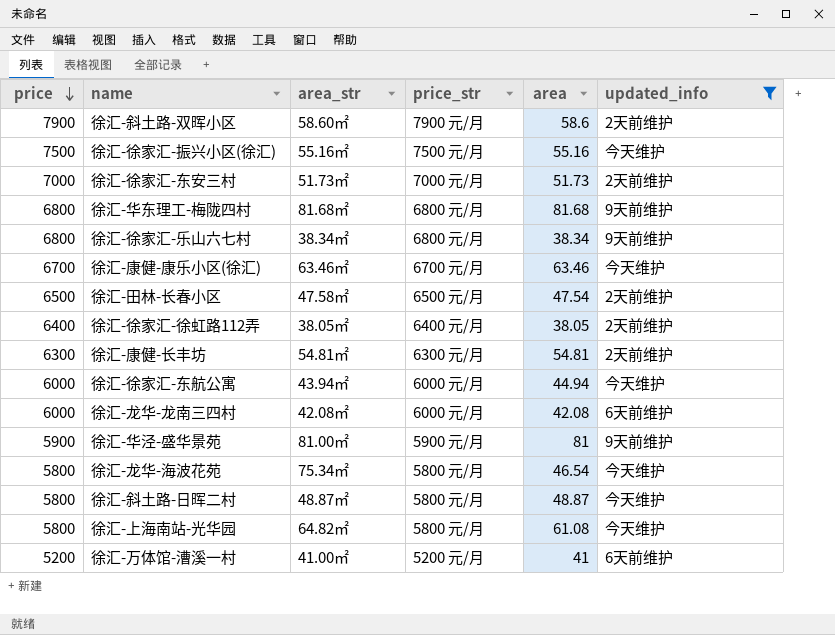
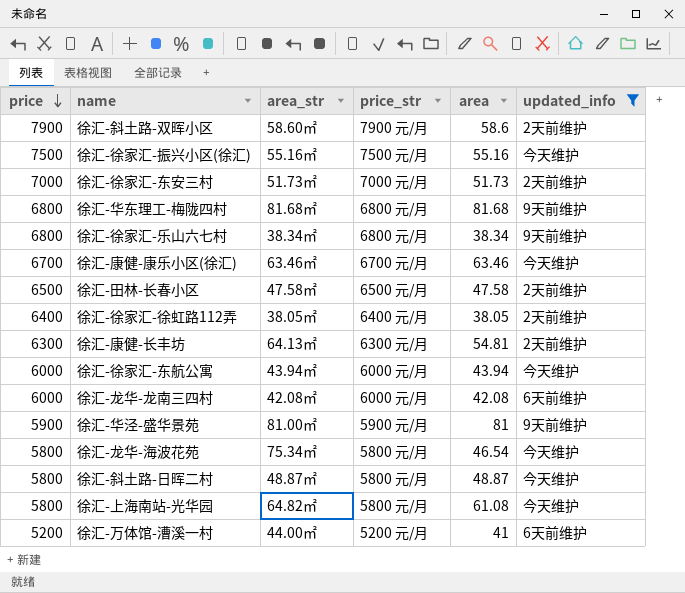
徐汇-田林-长春小区 | area: 47.54 -> 47.58
徐汇-康健-长丰坊 | area_str: 54.81㎡ -> 64.13㎡
徐汇-徐家汇-东航公寓 | area: 44.94 -> 43.94
徐汇-万体馆-漕溪一村 | area_str: 41.00㎡ -> 44.00㎡

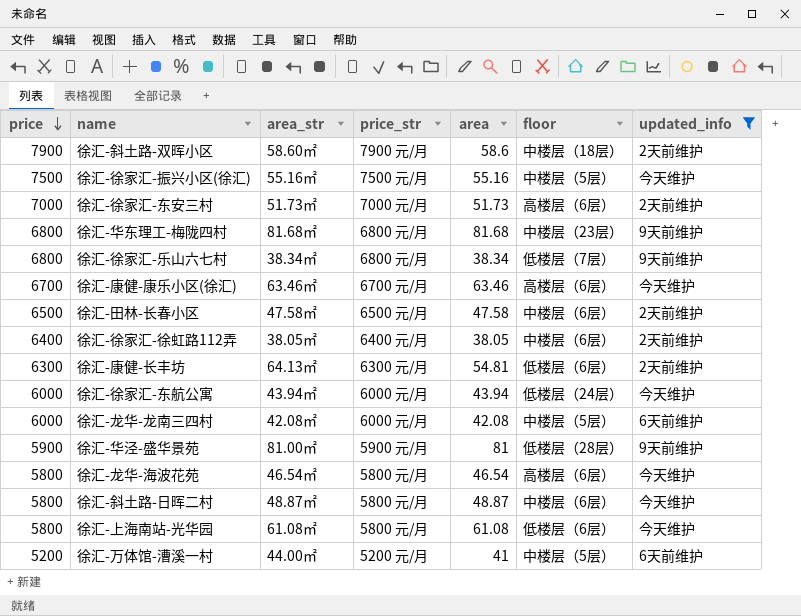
column floor | position: none -> 6
徐汇-龙华-海波花苑 | area_str: 75.34㎡ -> 46.54㎡
徐汇-上海南站-光华园 | area_str: 64.82㎡ -> 61.08㎡

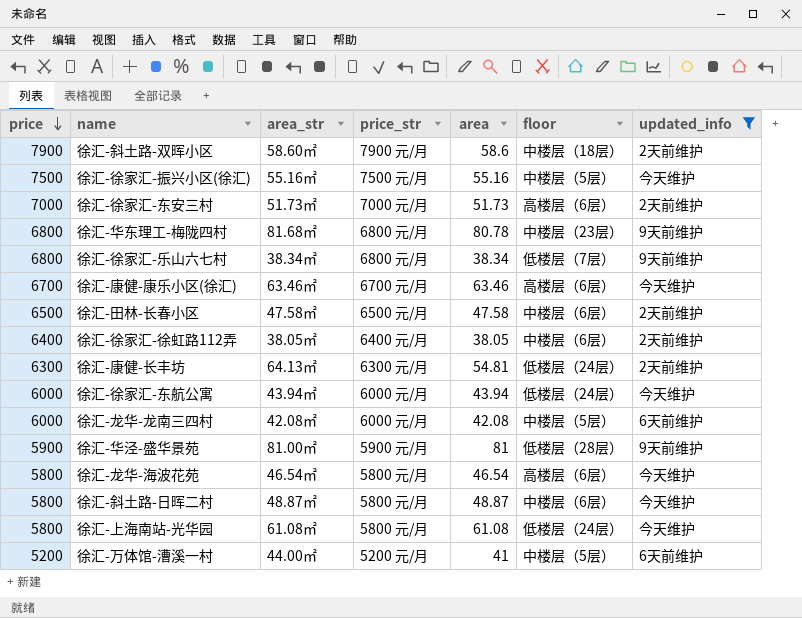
徐汇-华东理工-梅陇四村 | area: 81.68 -> 80.78
徐汇-康健-长丰坊 | floor: 低楼层（6层） -> 低楼层（24层）
徐汇-上海南站-光华园 | floor: 低楼层（6层） -> 低楼层（24层）

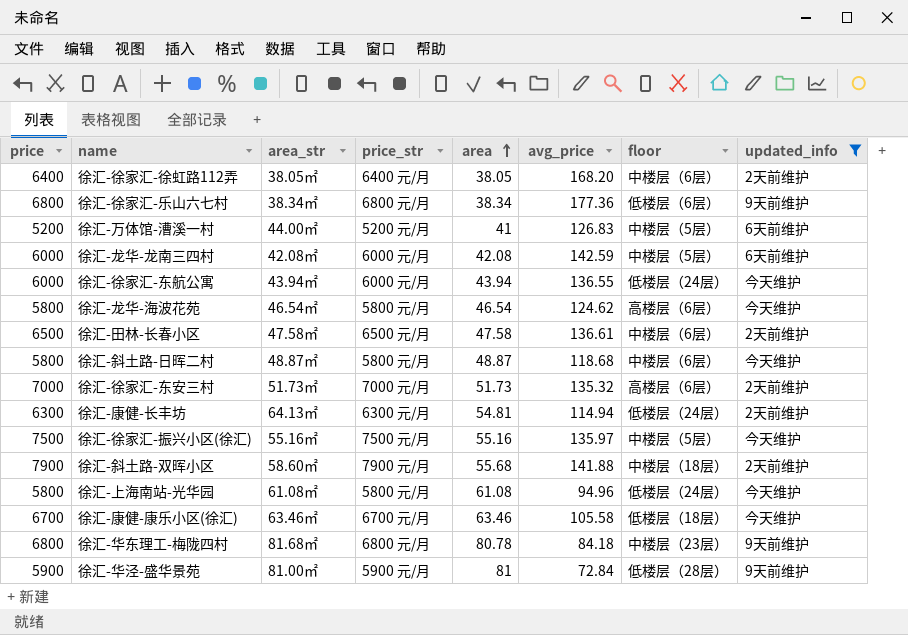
row order: price descending -> area ascending
column avg_price | formula: none -> [price] / [area]
徐汇-徐家汇-乐山六七村 | floor: 低楼层（7层） -> 低楼层（6层）
徐汇-斜土路-双晖小区 | area: 58.6 -> 55.68
徐汇-康健-康乐小区(徐汇) | floor: 高楼层（6层） -> 低楼层（18层）

